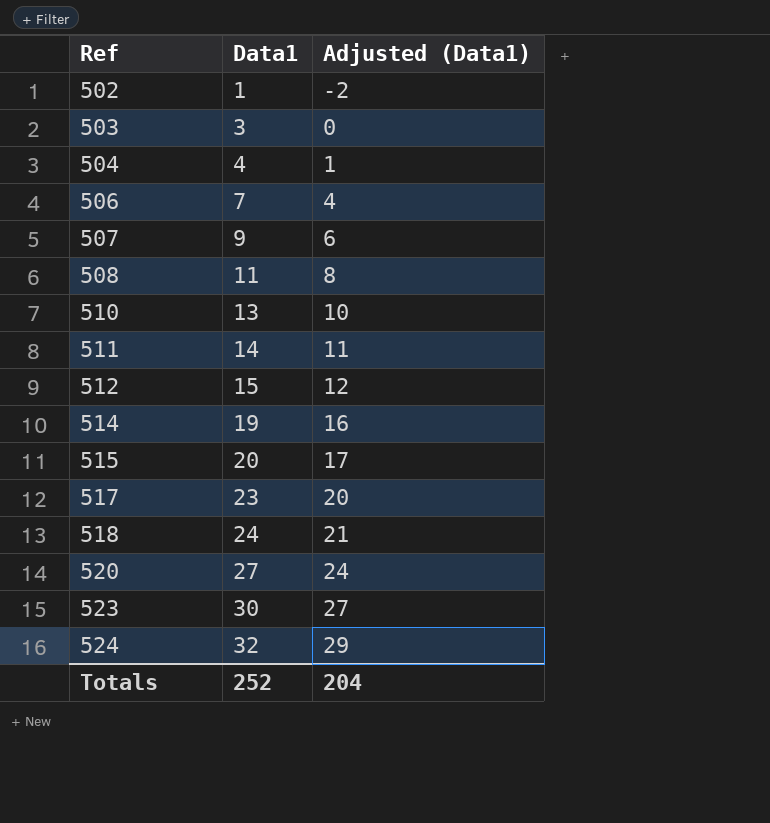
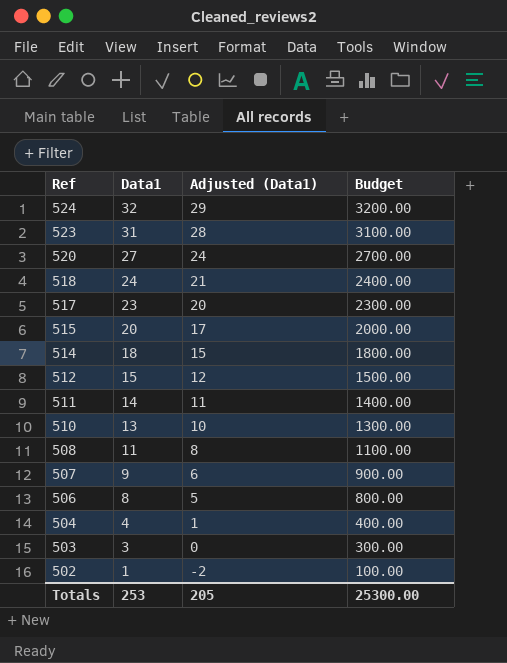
row order: Ref ascending -> Ref descending
column Budget | formula: none -> [Data1] * 100
523 | Data1: 30 -> 31
523 | Adjusted (Data1): 27 -> 28
514 | Data1: 19 -> 18
514 | Adjusted (Data1): 16 -> 15
506 | Data1: 7 -> 8
506 | Adjusted (Data1): 4 -> 5
Totals | Data1: 252 -> 253
Totals | Adjusted (Data1): 204 -> 205

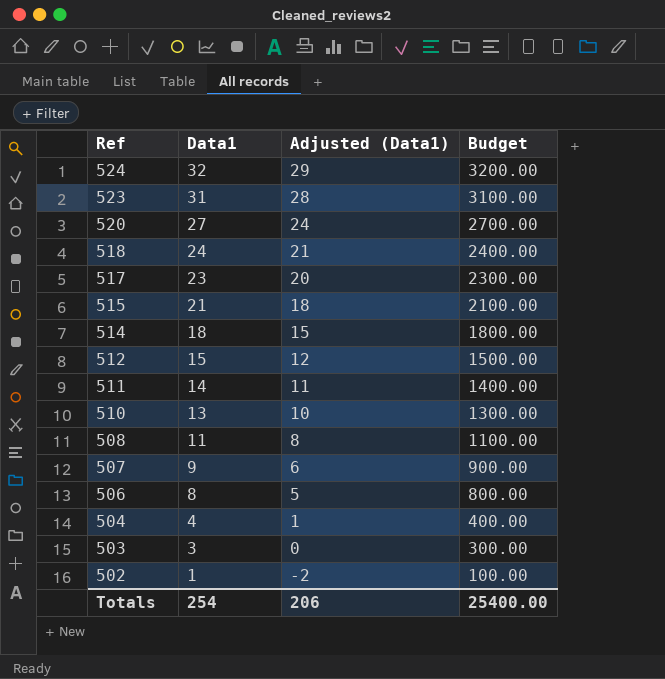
515 | Data1: 20 -> 21
515 | Adjusted (Data1): 17 -> 18
515 | Budget: 2000.00 -> 2100.00
Totals | Data1: 253 -> 254
Totals | Adjusted (Data1): 205 -> 206
Totals | Budget: 25300.00 -> 25400.00

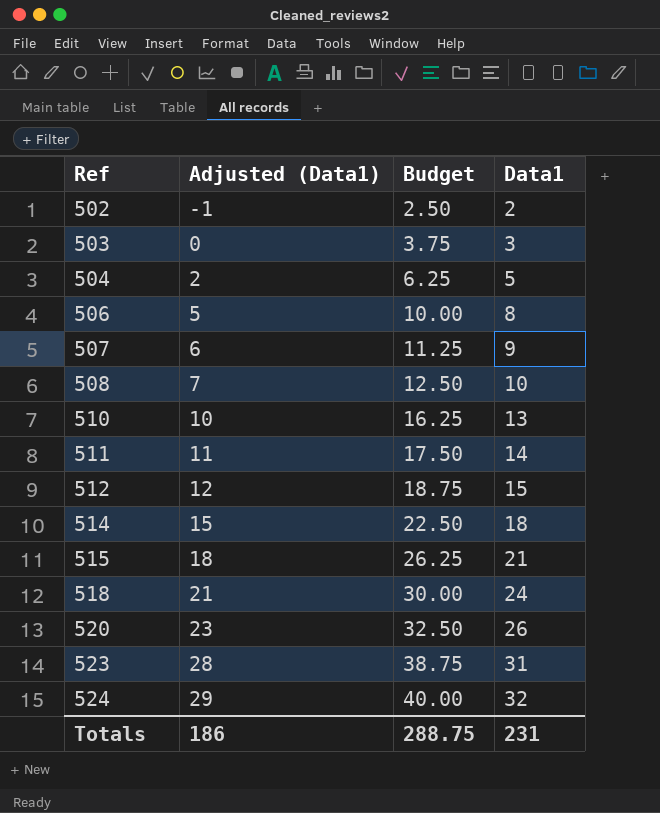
row order: Ref descending -> Ref ascending
column Budget | formula: [Data1] * 100 -> [Data1] * 1.25
column Data1 | position: 2 -> 4
row 517: 23 | 20 | 2300.00 -> none
502 | Adjusted (Data1): -2 -> -1
502 | Data1: 1 -> 2
504 | Adjusted (Data1): 1 -> 2
504 | Data1: 4 -> 5
508 | Adjusted (Data1): 8 -> 7
508 | Data1: 11 -> 10
520 | Adjusted (Data1): 24 -> 23
520 | Data1: 27 -> 26
Totals | Adjusted (Data1): 206 -> 186
Totals | Budget: 25400.00 -> 288.75
Totals | Data1: 254 -> 231

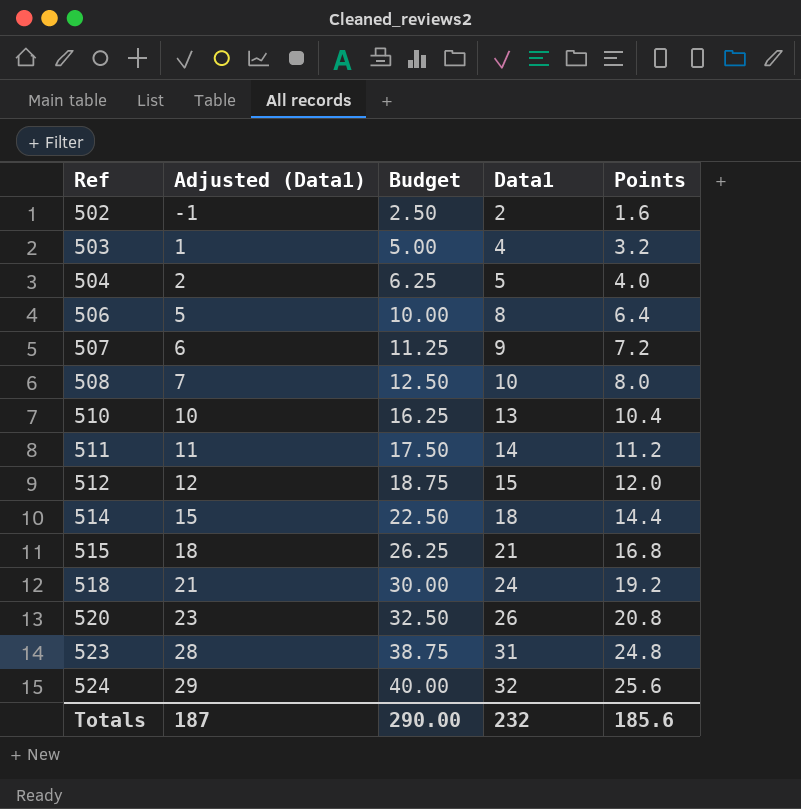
column Points | formula: none -> [Data1] * 0.8
503 | Adjusted (Data1): 0 -> 1
503 | Budget: 3.75 -> 5.00
503 | Data1: 3 -> 4
Totals | Adjusted (Data1): 186 -> 187
Totals | Budget: 288.75 -> 290.00
Totals | Data1: 231 -> 232

